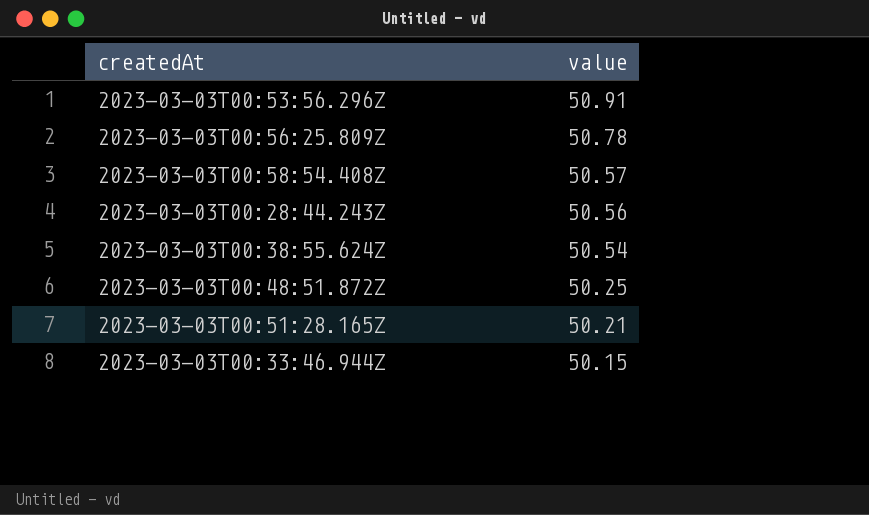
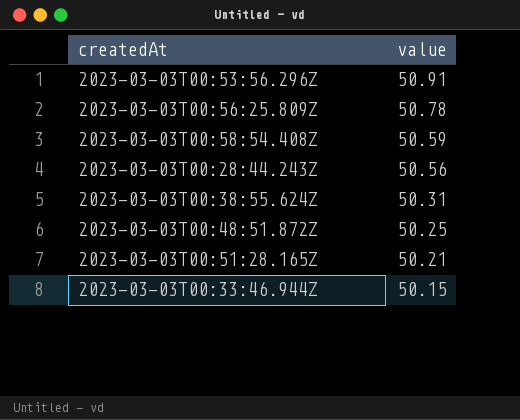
2023-03-03T00:58:54.408Z | value: 50.57 -> 50.59
2023-03-03T00:38:55.624Z | value: 50.54 -> 50.31

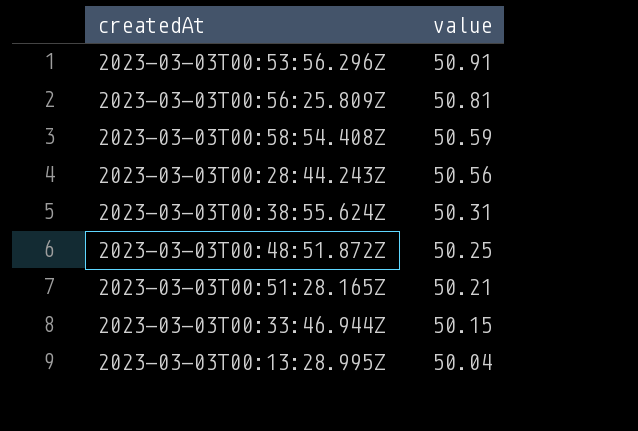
2023-03-03T00:56:25.809Z | value: 50.78 -> 50.81
row 2023-03-03T00:13:28.995Z: none -> 50.04

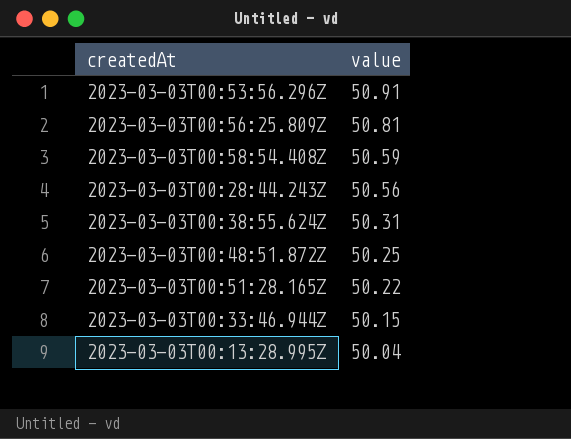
2023-03-03T00:51:28.165Z | value: 50.21 -> 50.22

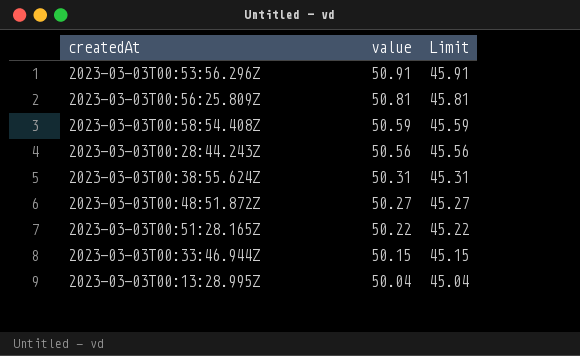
column Limit | formula: none -> [value] - 5
2023-03-03T00:48:51.872Z | value: 50.25 -> 50.27

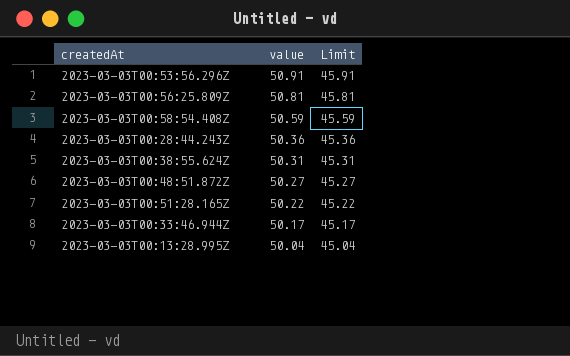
2023-03-03T00:28:44.243Z | value: 50.56 -> 50.36
2023-03-03T00:28:44.243Z | Limit: 45.56 -> 45.36
2023-03-03T00:33:46.944Z | value: 50.15 -> 50.17
2023-03-03T00:33:46.944Z | Limit: 45.15 -> 45.17

